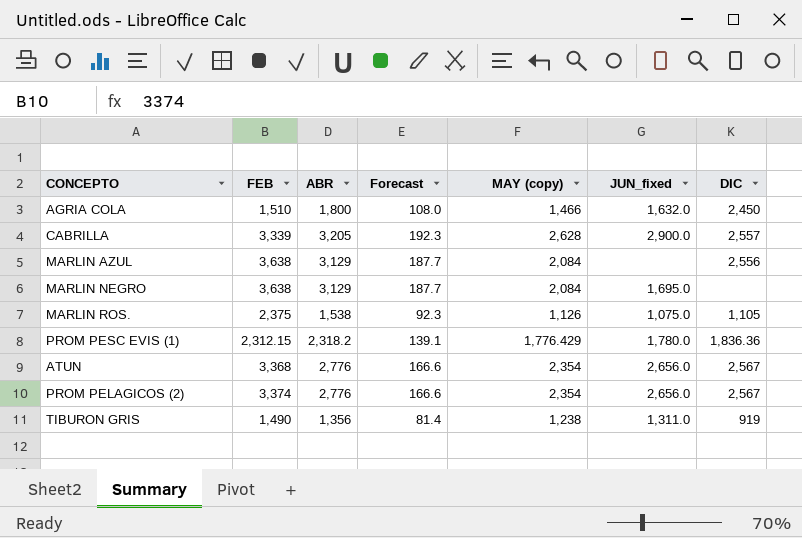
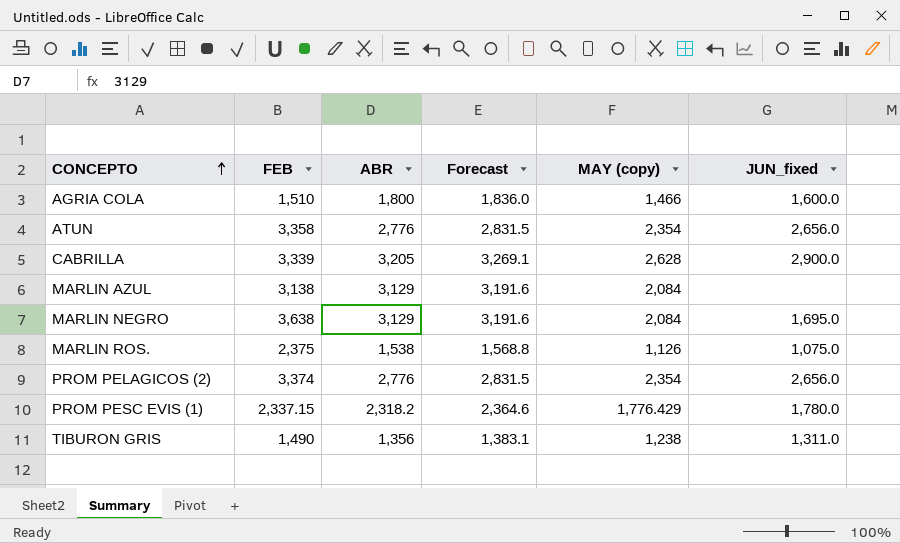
row order: none -> CONCEPTO ascending
column DIC | position: 7 -> none
column Forecast | formula: [ABR] * 0.06 -> [ABR] * 1.02
AGRIA COLA | JUN_fixed: 1,632.0 -> 1,600.0
ATUN | FEB: 3,368 -> 3,358
MARLIN AZUL | FEB: 3,638 -> 3,138
PROM PESC EVIS (1) | FEB: 2,312.15 -> 2,337.15

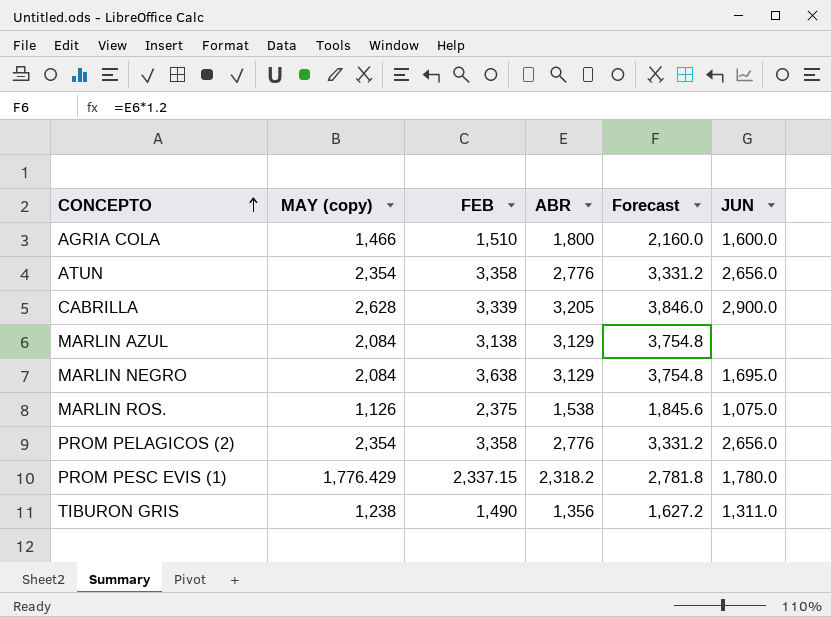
column MAY (copy) | position: 5 -> 2
column Forecast | formula: [ABR] * 1.02 -> [ABR] * 1.2
column name: JUN_fixed -> JUN
PROM PELAGICOS (2) | FEB: 3,374 -> 3,358

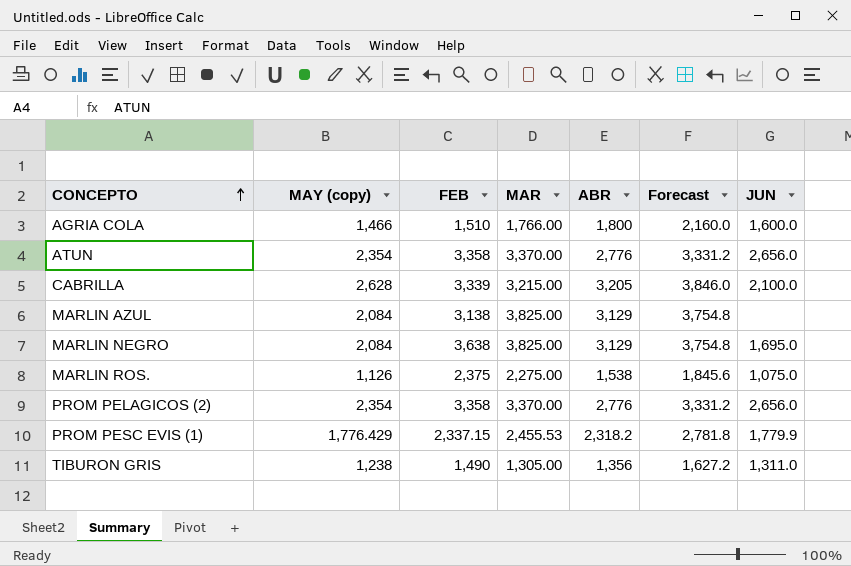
column MAR | position: none -> 4
CABRILLA | JUN: 2,900.0 -> 2,100.0
PROM PESC EVIS (1) | JUN: 1,780.0 -> 1,779.9

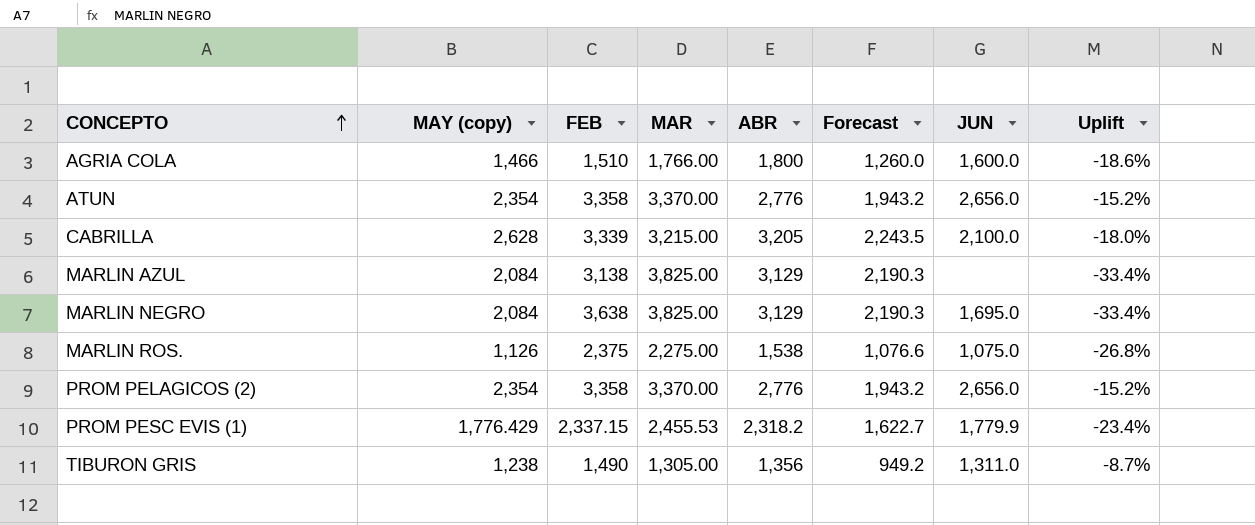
column Forecast | formula: [ABR] * 1.2 -> [ABR] * 0.7
column Uplift | formula: none -> ([MAY (copy)] - [ABR]) / [ABR]

